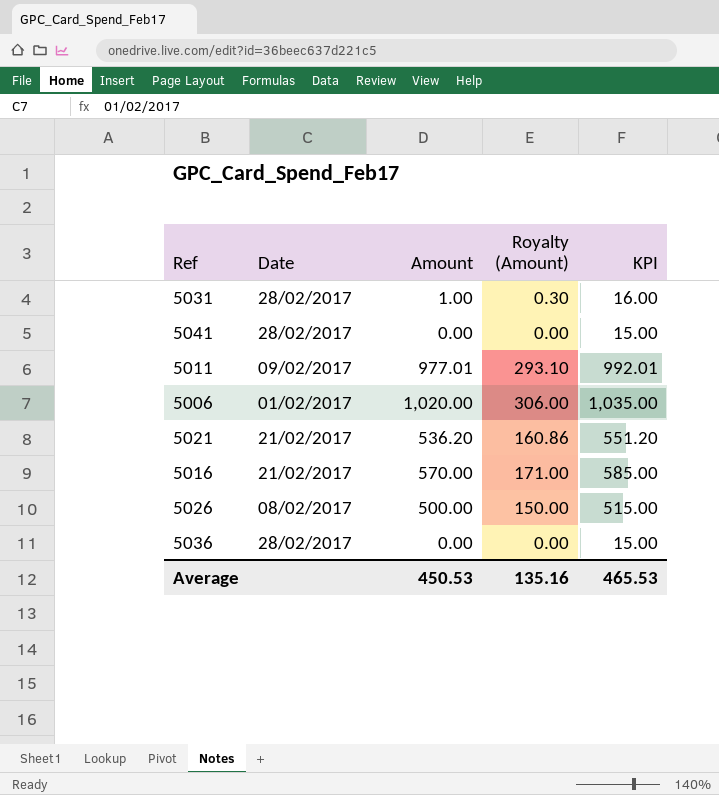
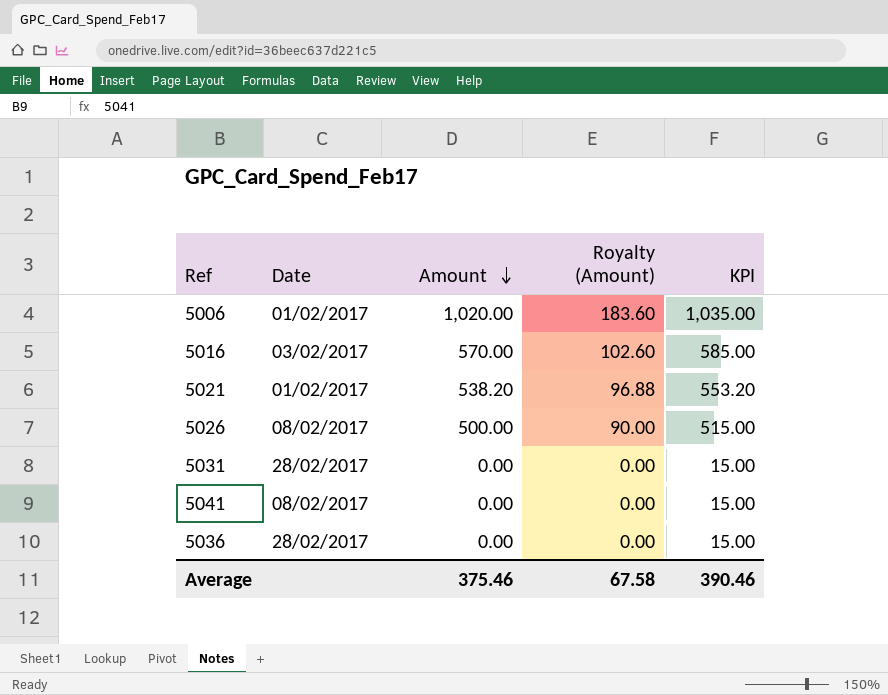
row order: none -> Amount descending
column Royalty (Amount) | formula: [Amount] * 0.3 -> [Amount] * 0.18
row 5011: 09/02/2017 | 977.01 | 293.10 | 992.01 -> none
5016 | Date: 21/02/2017 -> 03/02/2017
5021 | Date: 21/02/2017 -> 01/02/2017
5021 | Amount: 536.20 -> 538.20
5021 | KPI: 551.20 -> 553.20
5031 | Amount: 1.00 -> 0.00
5031 | KPI: 16.00 -> 15.00
5041 | Date: 28/02/2017 -> 08/02/2017
Average | Amount: 450.53 -> 375.46
Average | Royalty (Amount): 135.16 -> 67.58
Average | KPI: 465.53 -> 390.46

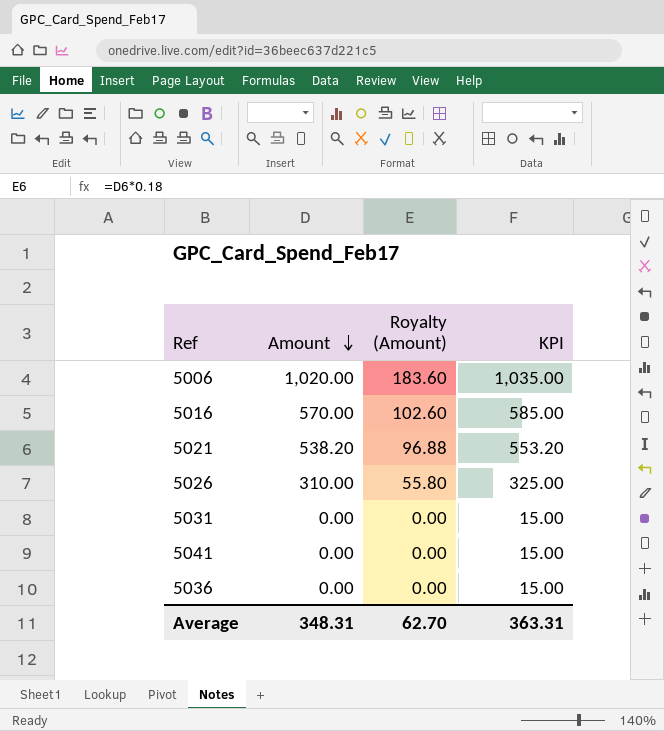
column Date | position: 2 -> none
5026 | Amount: 500.00 -> 310.00
5026 | Royalty (Amount): 90.00 -> 55.80
5026 | KPI: 515.00 -> 325.00
Average | Amount: 375.46 -> 348.31
Average | Royalty (Amount): 67.58 -> 62.70
Average | KPI: 390.46 -> 363.31

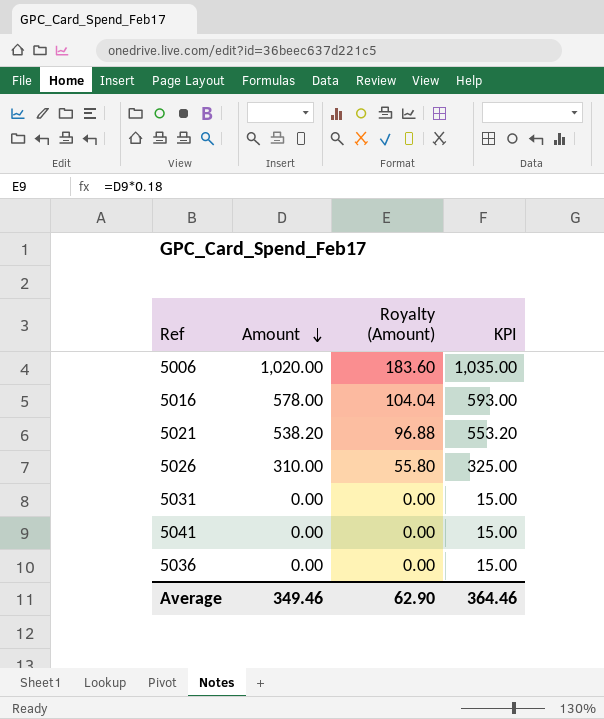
5016 | Amount: 570.00 -> 578.00
5016 | Royalty (Amount): 102.60 -> 104.04
5016 | KPI: 585.00 -> 593.00
Average | Amount: 348.31 -> 349.46
Average | Royalty (Amount): 62.70 -> 62.90
Average | KPI: 363.31 -> 364.46

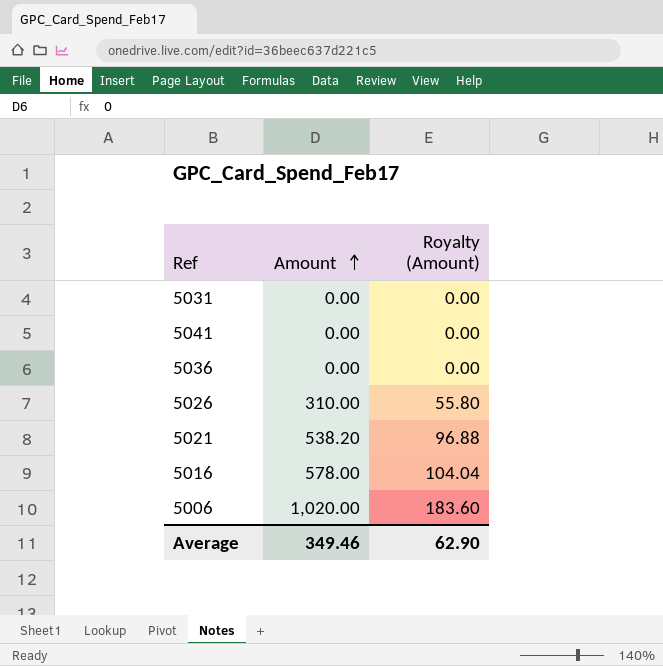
row order: Amount descending -> Amount ascending
column KPI | formula: [Amount] + 15 -> none

